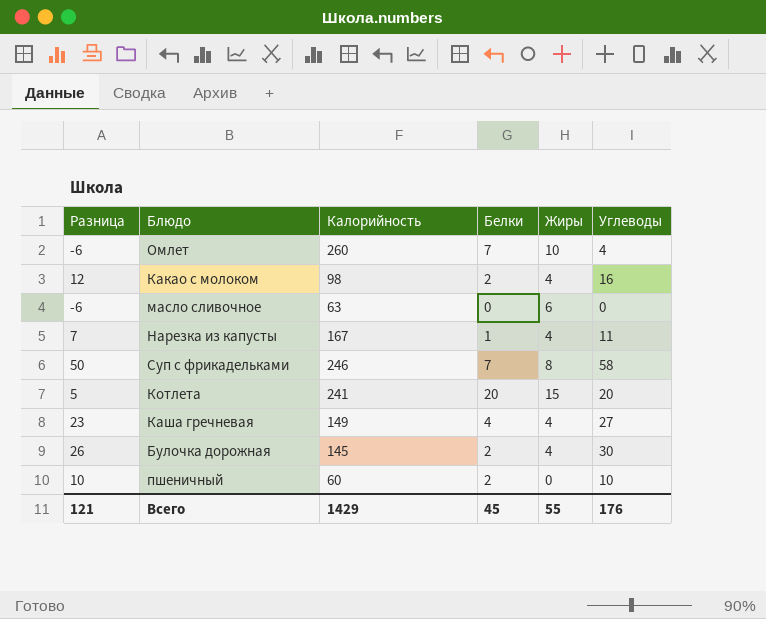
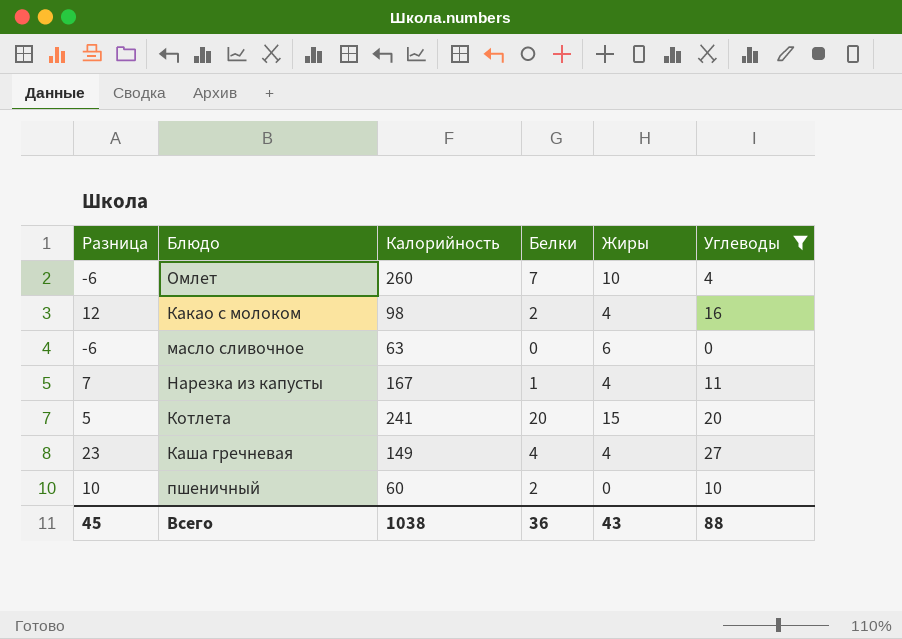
filter: none -> Углеводы <= 27
Всего | Разница: 121 -> 45
Всего | Калорийность: 1429 -> 1038
Всего | Белки: 45 -> 36
Всего | Жиры: 55 -> 43
Всего | Углеводы: 176 -> 88

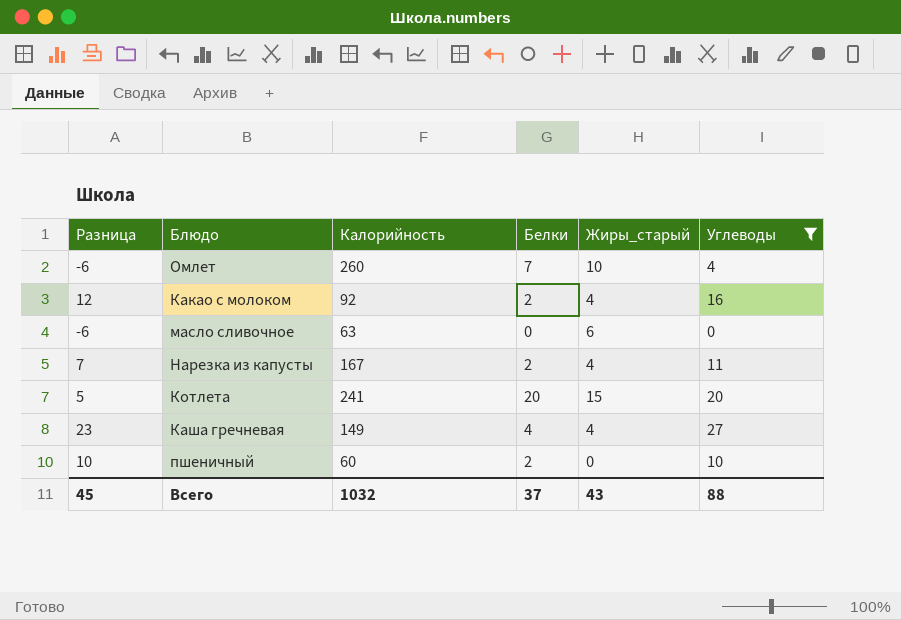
column name: Жиры -> Жиры_старый
Какао с молоком | Калорийность: 98 -> 92
Нарезка из капусты | Белки: 1 -> 2
Всего | Калорийность: 1038 -> 1032
Всего | Белки: 36 -> 37

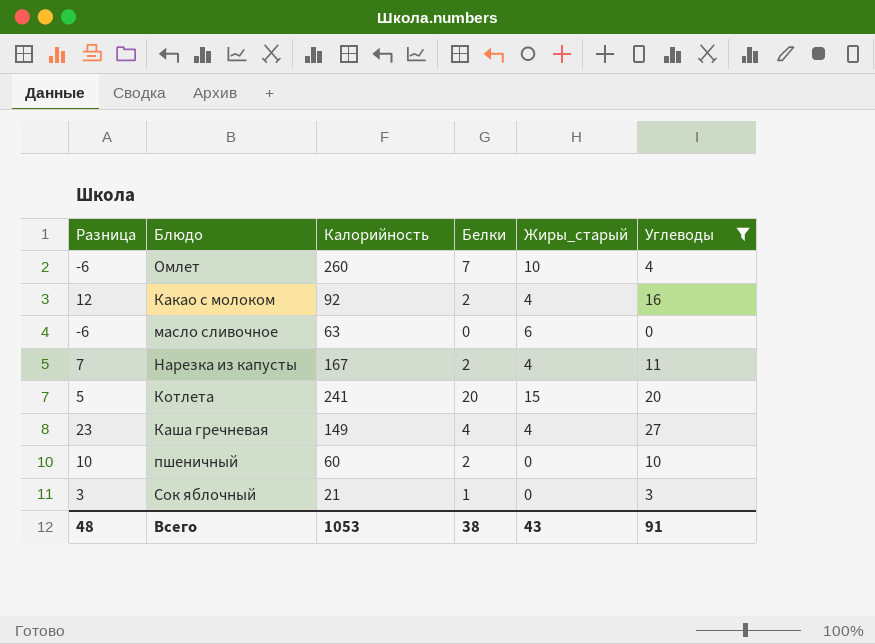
row Сок яблочный: none -> 3 | 21 | 1 | 0 | 3
Всего | Разница: 45 -> 48
Всего | Калорийность: 1032 -> 1053
Всего | Белки: 37 -> 38
Всего | Углеводы: 88 -> 91

